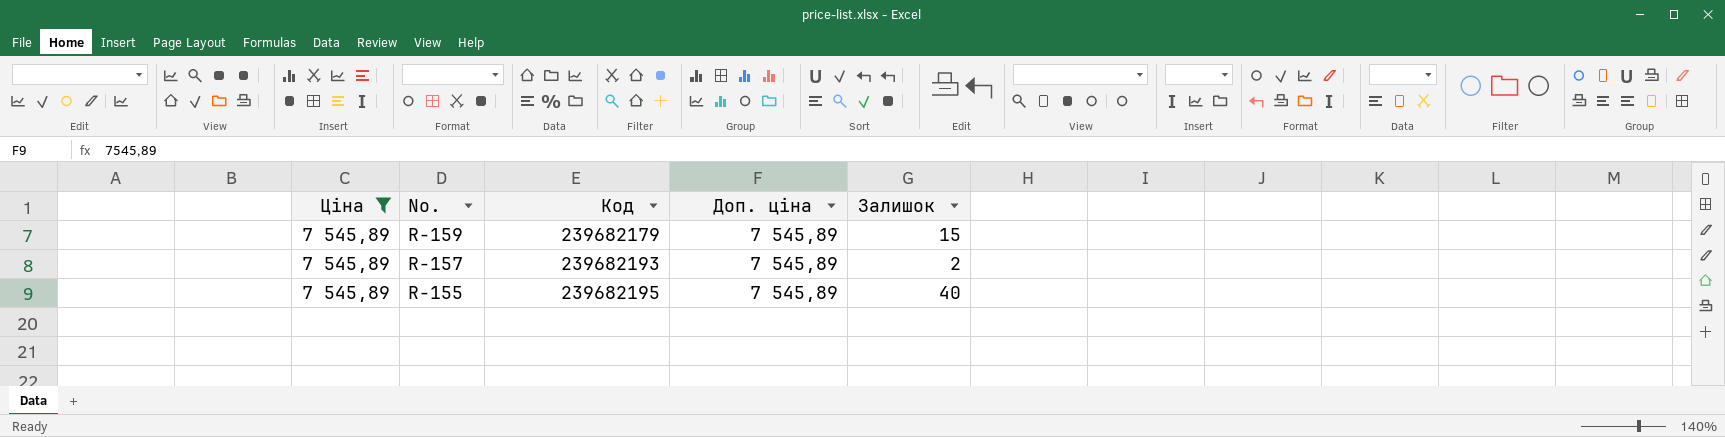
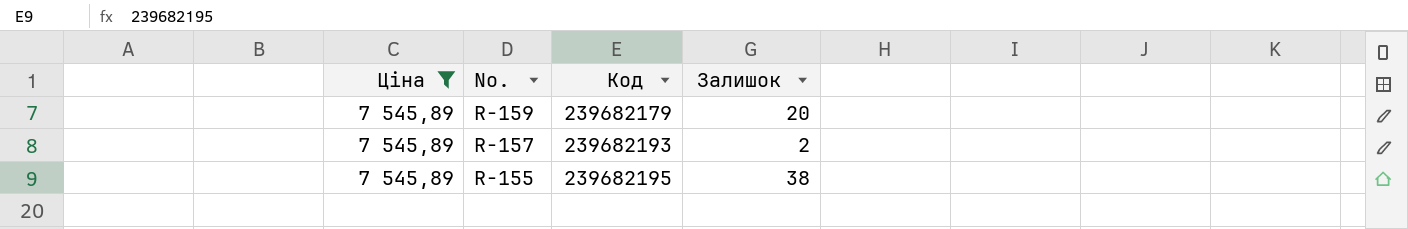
column Доп. ціна | position: 4 -> none
R-159 | Залишок: 15 -> 20
R-155 | Залишок: 40 -> 38

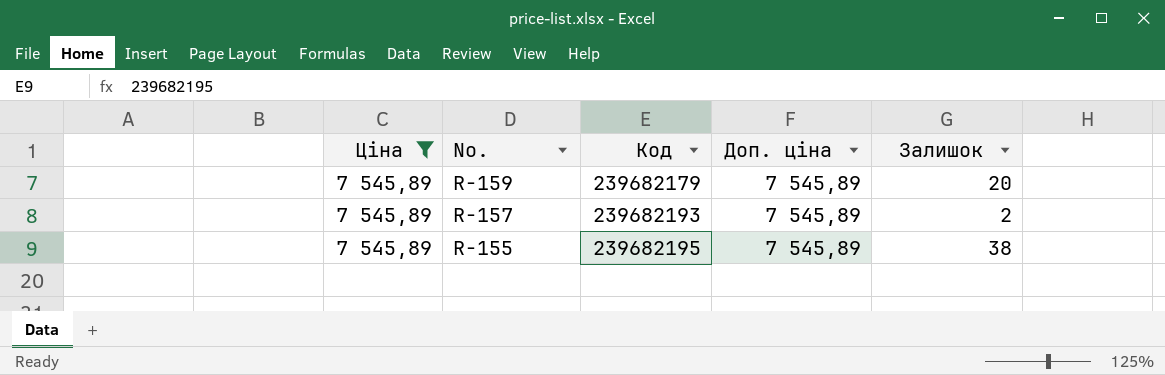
column Доп. ціна | position: none -> 4

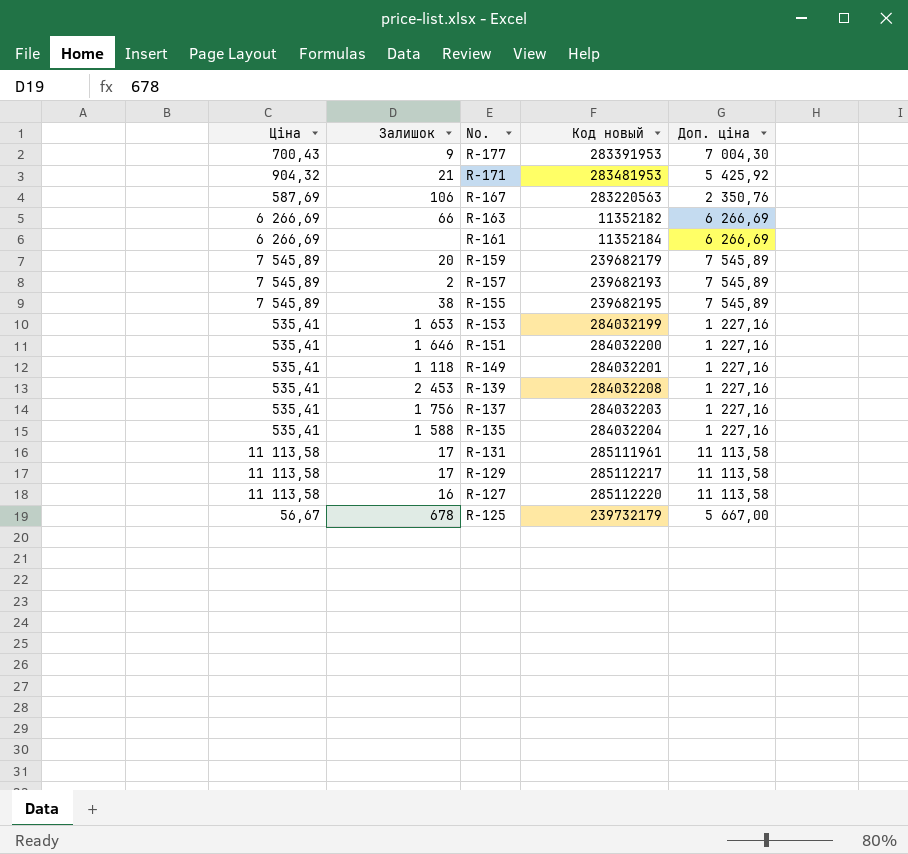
filter: Ціна = 7 545,89 -> none
column Залишок | position: 5 -> 2
column name: Код -> Код новый

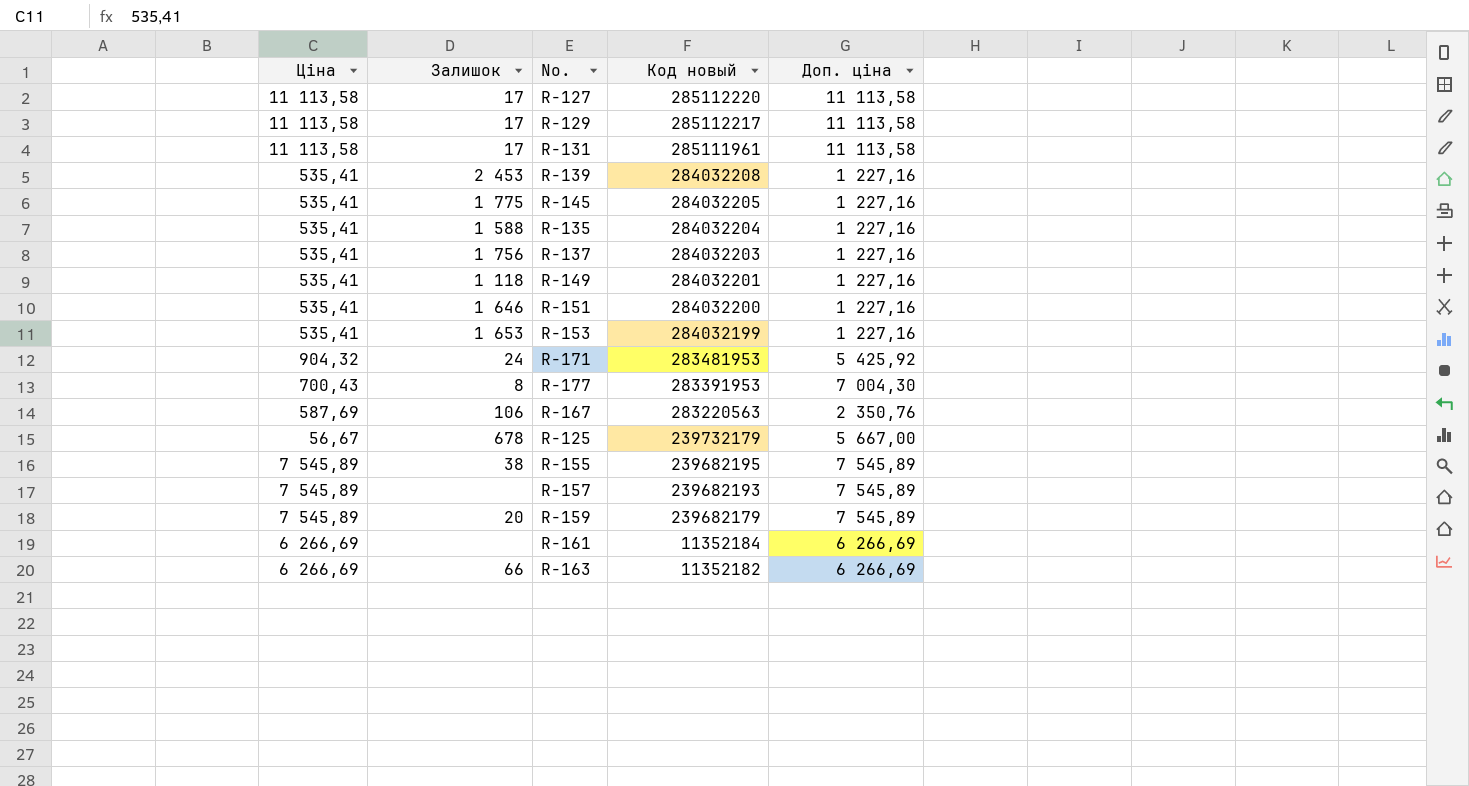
row order: No. descending -> Код новый descending
R-127 | Залишок: 16 -> 17
row R-145: none -> 535,41 | 1 775 | 284032205 | 1 227,16
R-171 | Залишок: 21 -> 24
R-177 | Залишок: 9 -> 8
R-157 | Залишок: 2 -> none

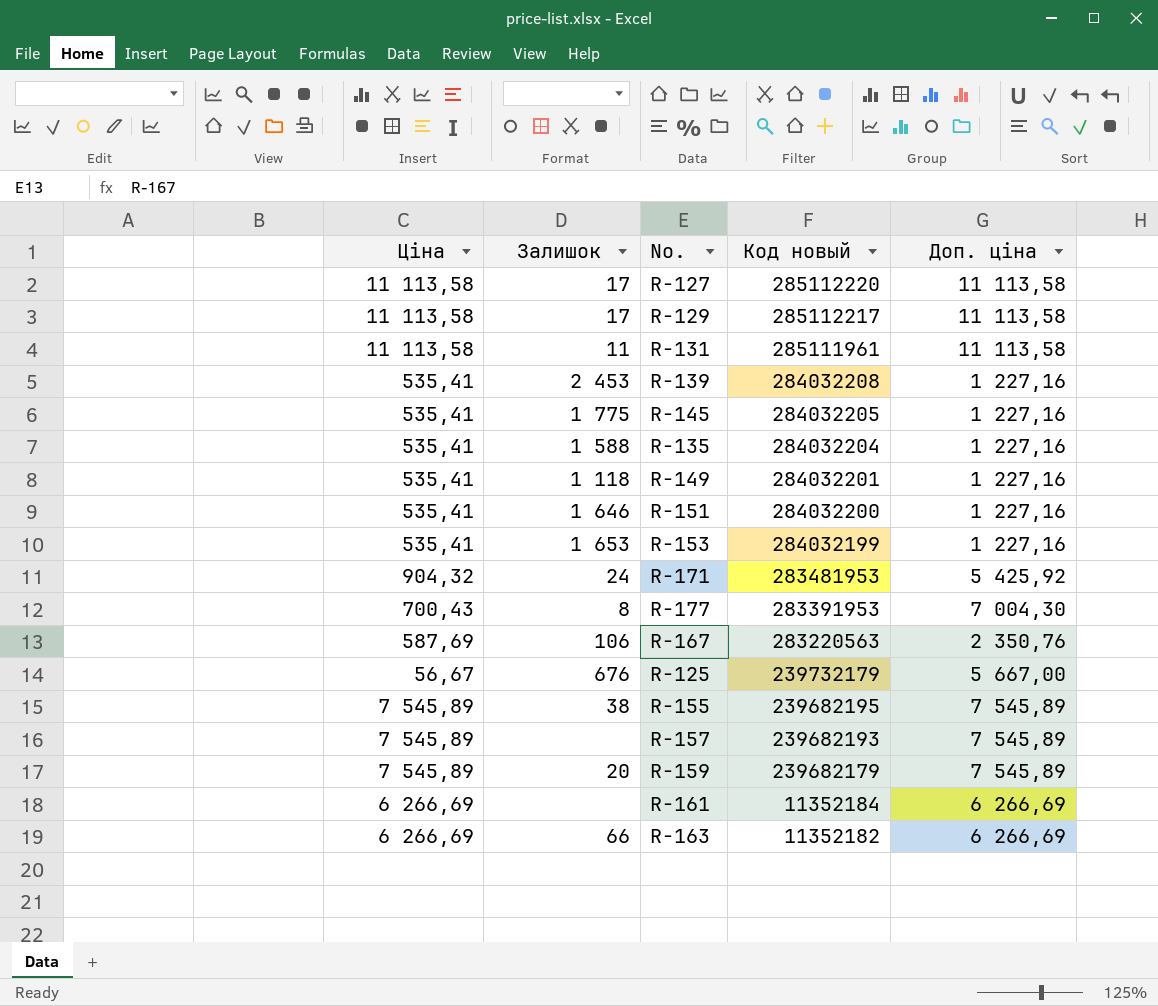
row R-137: 535,41 | 1 756 | 284032203 | 1 227,16 -> none
R-131 | Залишок: 17 -> 11
R-125 | Залишок: 678 -> 676

